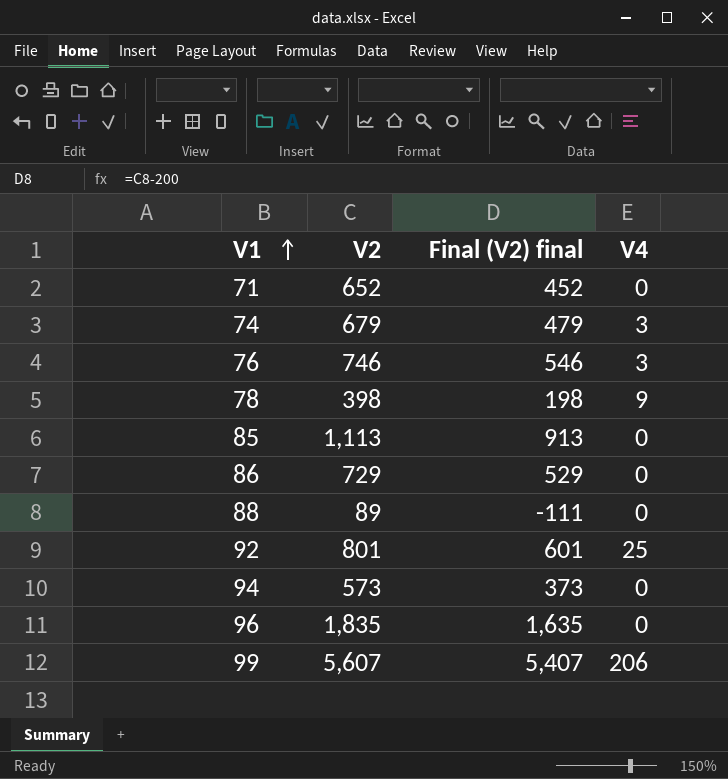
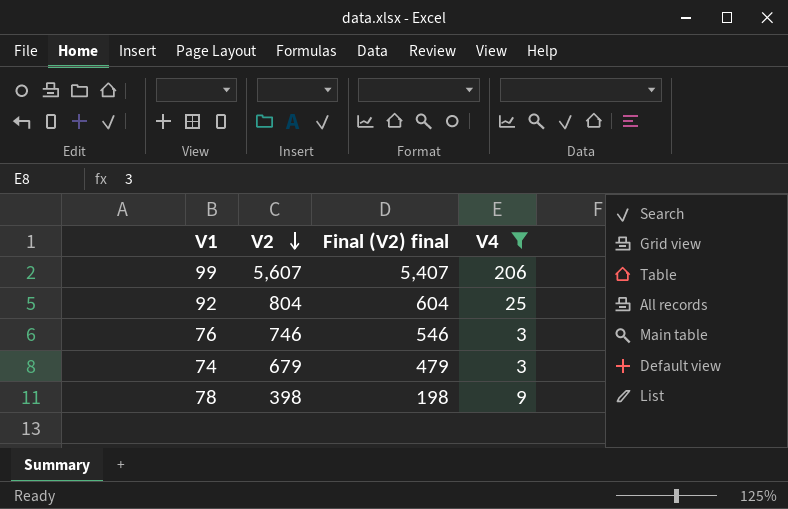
filter: none -> V4 != 0
row order: V1 ascending -> V2 descending
92 | V2: 801 -> 804
92 | Final (V2) final: 601 -> 604

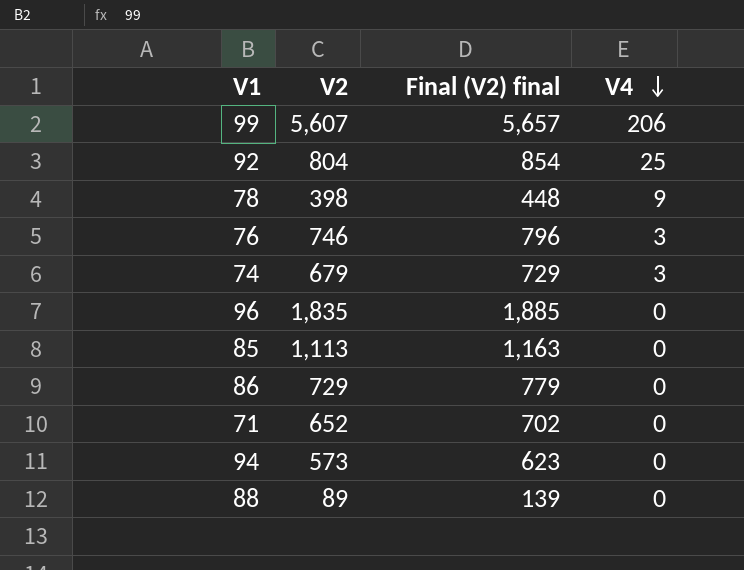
filter: V4 != 0 -> none
row order: V2 descending -> V4 descending
column Final (V2) final | formula: [V2] - 200 -> [V2] + 50

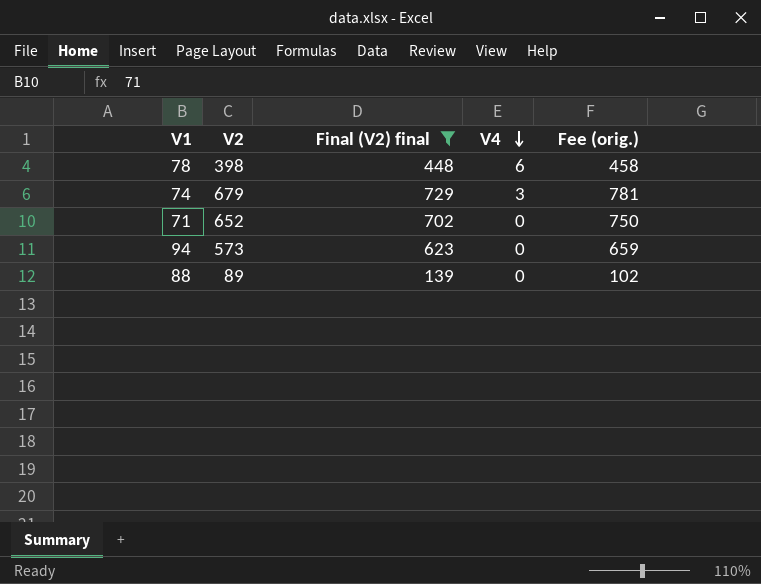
filter: none -> Final (V2) final <= 729
column Fee (orig.) | formula: none -> [V2] * 1.15
78 | V4: 9 -> 6

